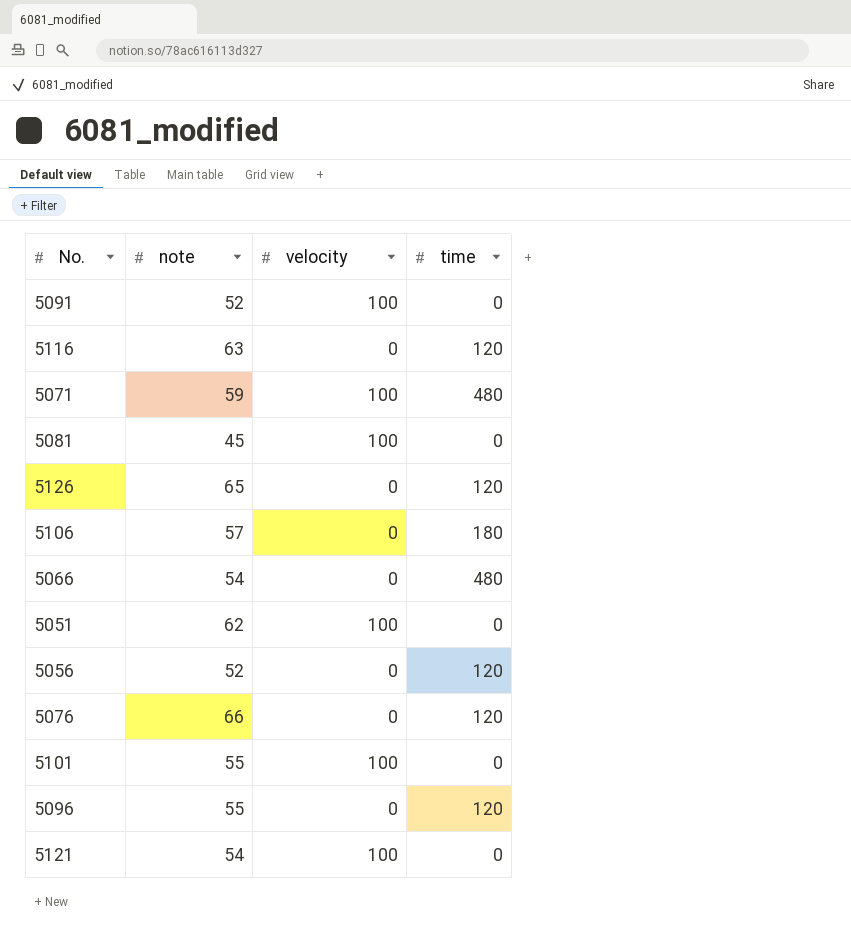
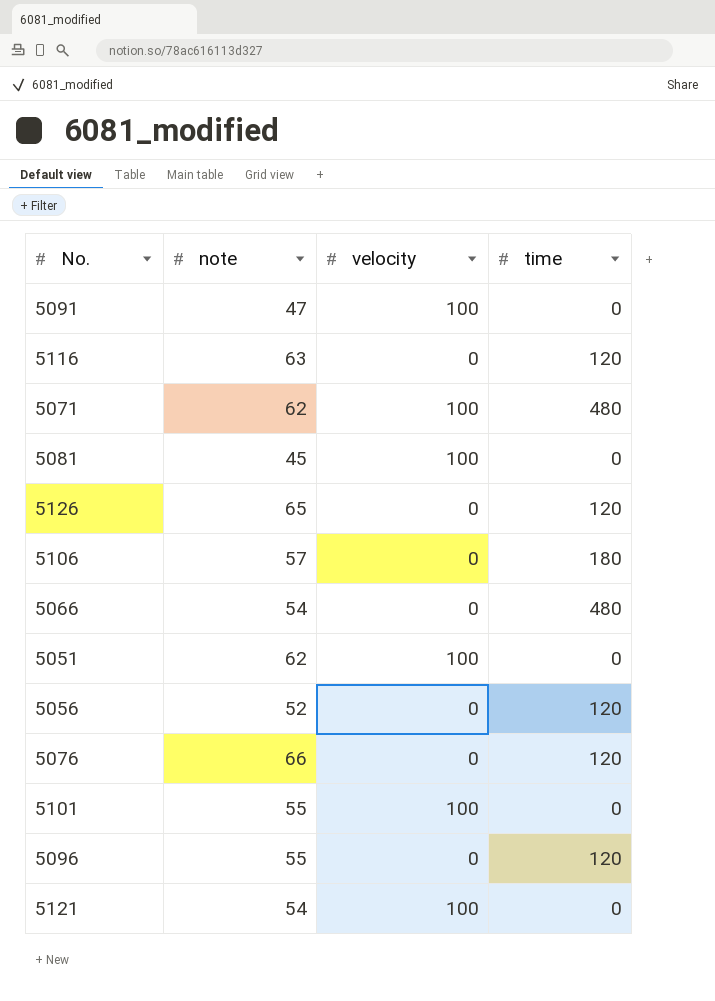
5091 | note: 52 -> 47
5071 | note: 59 -> 62

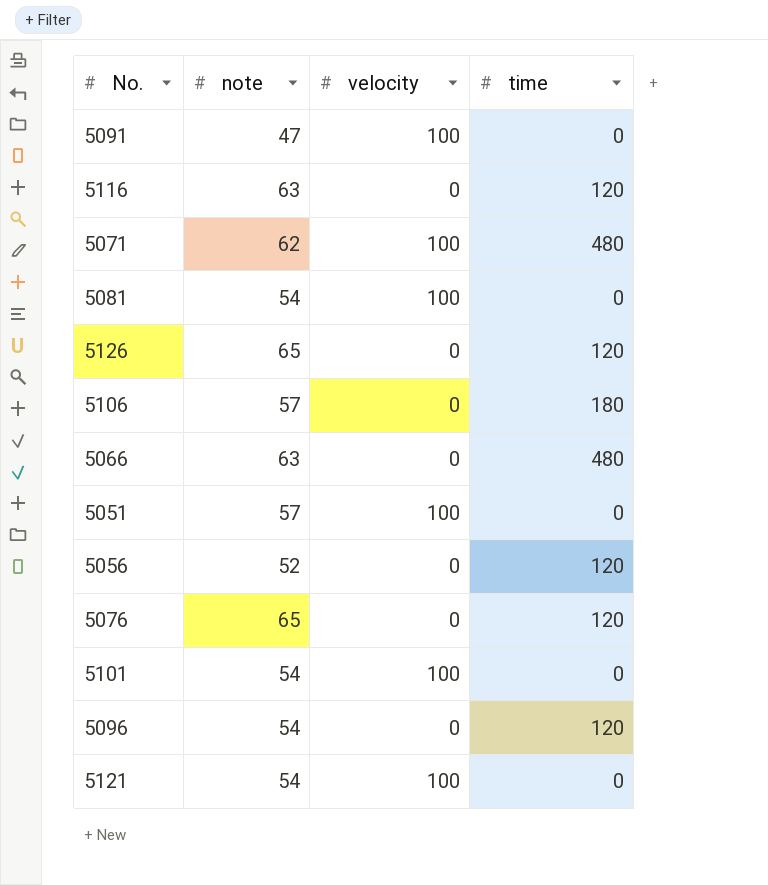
5081 | note: 45 -> 54
5066 | note: 54 -> 63
5051 | note: 62 -> 57
5076 | note: 66 -> 65
5101 | note: 55 -> 54
5096 | note: 55 -> 54

